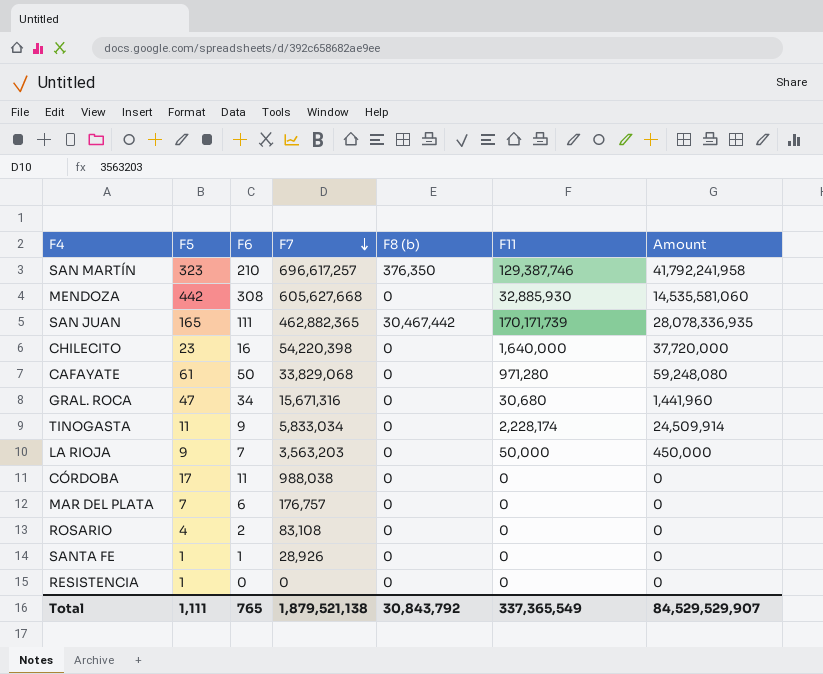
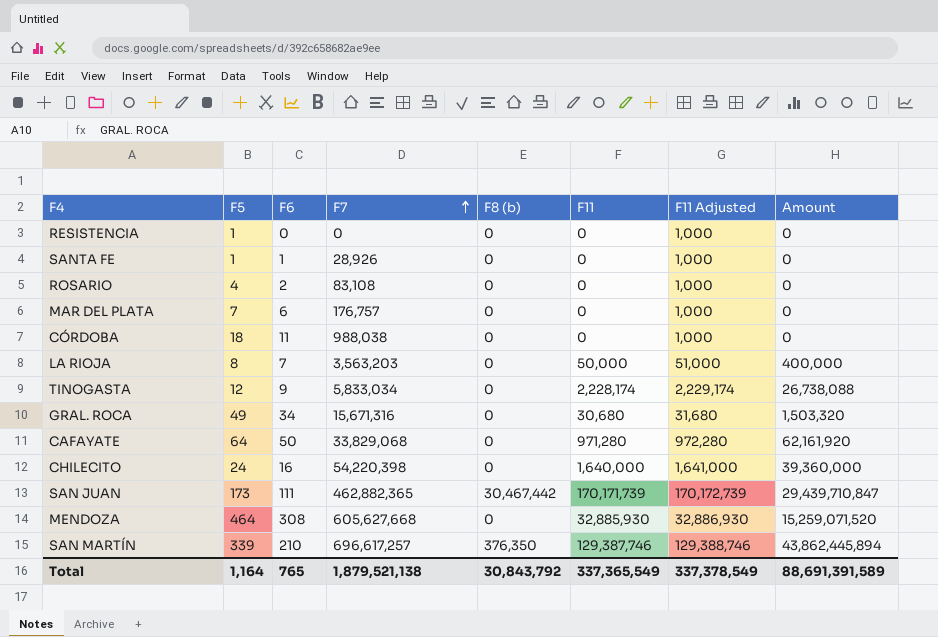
row order: F7 descending -> F7 ascending
column F11 Adjusted | formula: none -> [F11] + 1000
CÓRDOBA | F5: 17 -> 18
LA RIOJA | F5: 9 -> 8
LA RIOJA | Amount: 450,000 -> 400,000
TINOGASTA | F5: 11 -> 12
TINOGASTA | Amount: 24,509,914 -> 26,738,088
GRAL. ROCA | F5: 47 -> 49
GRAL. ROCA | Amount: 1,441,960 -> 1,503,320
CAFAYATE | F5: 61 -> 64
CAFAYATE | Amount: 59,248,080 -> 62,161,920
CHILECITO | F5: 23 -> 24
CHILECITO | Amount: 37,720,000 -> 39,360,000
SAN JUAN | F5: 165 -> 173
SAN JUAN | Amount: 28,078,336,935 -> 29,439,710,847
MENDOZA | F5: 442 -> 464
MENDOZA | Amount: 14,535,581,060 -> 15,259,071,520
SAN MARTÍN | F5: 323 -> 339
SAN MARTÍN | Amount: 41,792,241,958 -> 43,862,445,894
Total | F5: 1,111 -> 1,164
Total | Amount: 84,529,529,907 -> 88,691,391,589

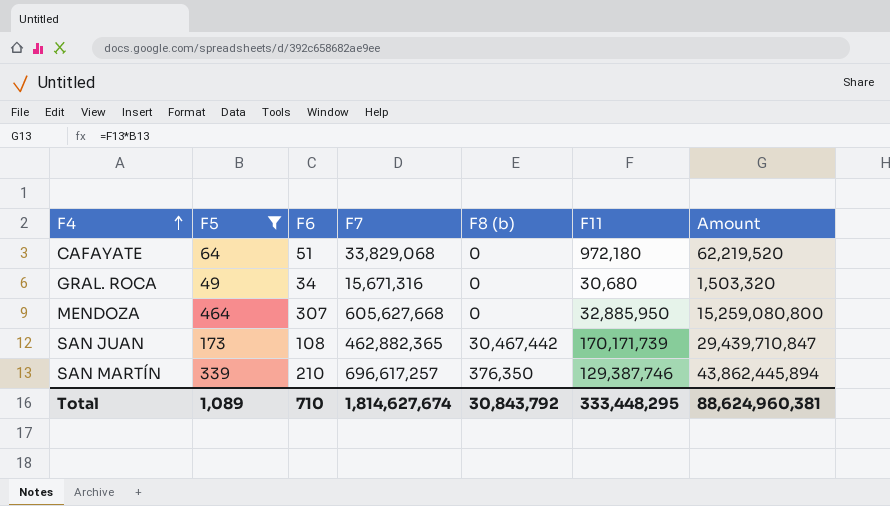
filter: none -> F5 >= 49
row order: F7 ascending -> F4 ascending
column F11 Adjusted | formula: [F11] + 1000 -> none
CAFAYATE | F6: 50 -> 51
CAFAYATE | F11: 971,280 -> 972,180
CAFAYATE | Amount: 62,161,920 -> 62,219,520
MENDOZA | F6: 308 -> 307
MENDOZA | F11: 32,885,930 -> 32,885,950
MENDOZA | Amount: 15,259,071,520 -> 15,259,080,800
SAN JUAN | F6: 111 -> 108
Total | F5: 1,164 -> 1,089
Total | F6: 765 -> 710
Total | F7: 1,879,521,138 -> 1,814,627,674
Total | F11: 337,365,549 -> 333,448,295
Total | Amount: 88,691,391,589 -> 88,624,960,381

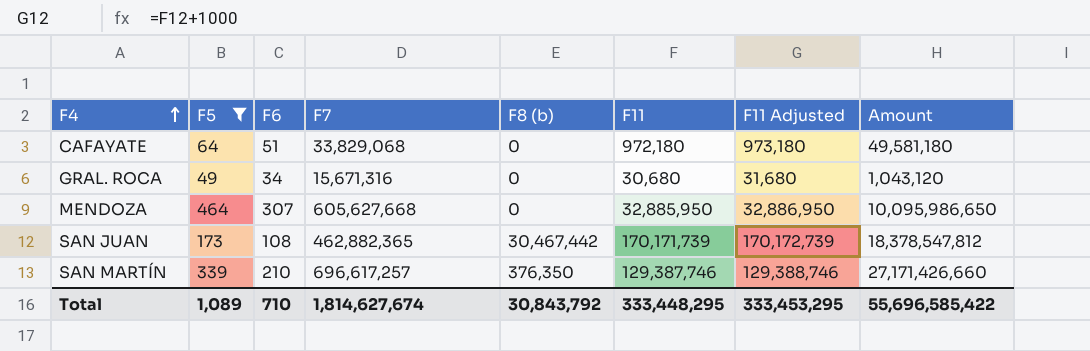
column F11 Adjusted | formula: none -> [F11] + 1000
column Amount | formula: [F5] * [F11] -> [F6] * [F11]
Total | Amount: 88,624,960,381 -> 55,696,585,422

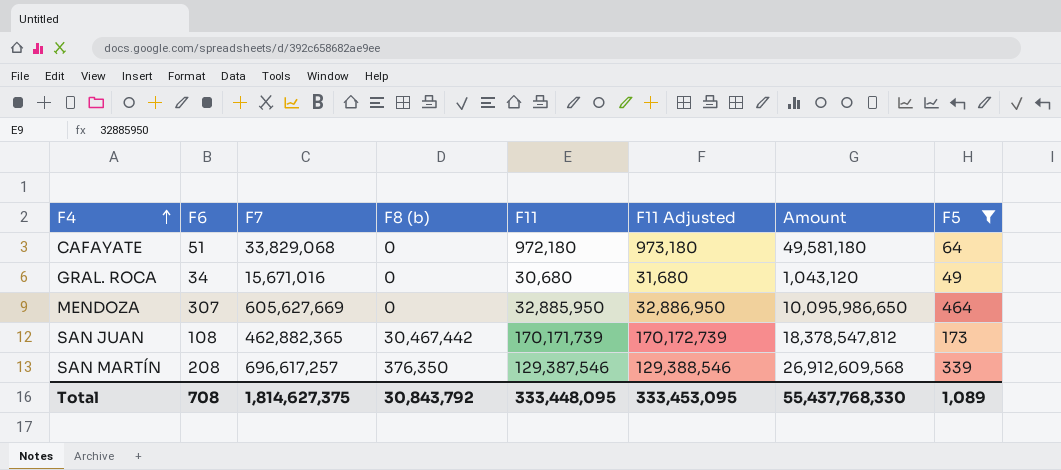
column F5 | position: 2 -> 8
GRAL. ROCA | F7: 15,671,316 -> 15,671,016
MENDOZA | F7: 605,627,668 -> 605,627,669
SAN MARTÍN | F6: 210 -> 208
SAN MARTÍN | F11: 129,387,746 -> 129,387,546
SAN MARTÍN | F11 Adjusted: 129,388,746 -> 129,388,546
SAN MARTÍN | Amount: 27,171,426,660 -> 26,912,609,568
Total | F6: 710 -> 708
Total | F7: 1,814,627,674 -> 1,814,627,375
Total | F11: 333,448,295 -> 333,448,095
Total | F11 Adjusted: 333,453,295 -> 333,453,095
Total | Amount: 55,696,585,422 -> 55,437,768,330

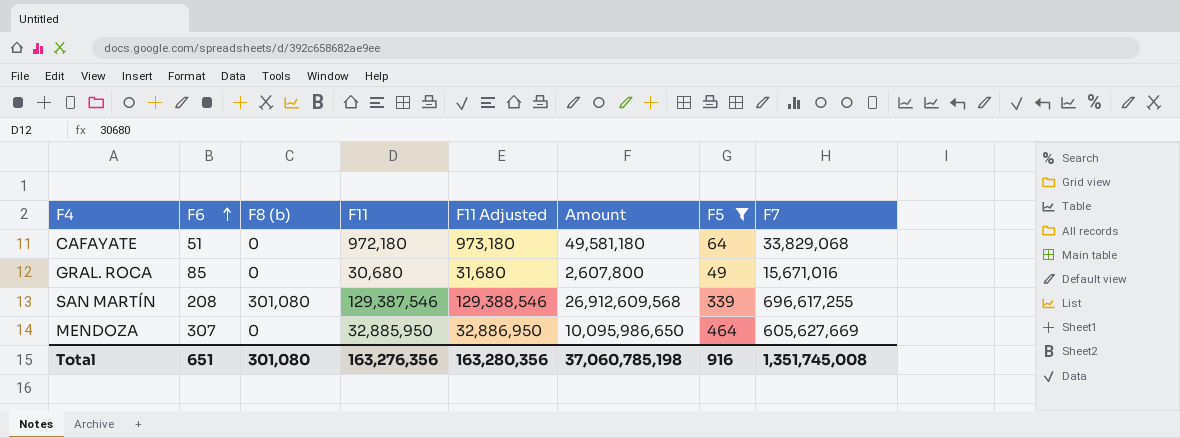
row order: F4 ascending -> F6 ascending
column F7 | position: 3 -> 8
row SAN JUAN: 108 | 462,882,365 | 30,467,442 | 170,171,739 | 170,172,739 | 18,378,547,812 | 173 -> none
GRAL. ROCA | F6: 34 -> 85
GRAL. ROCA | Amount: 1,043,120 -> 2,607,800
SAN MARTÍN | F8 (b): 376,350 -> 301,080
SAN MARTÍN | F7: 696,617,257 -> 696,617,255
Total | F6: 708 -> 651
Total | F8 (b): 30,843,792 -> 301,080
Total | F11: 333,448,095 -> 163,276,356
Total | F11 Adjusted: 333,453,095 -> 163,280,356
Total | Amount: 55,437,768,330 -> 37,060,785,198
Total | F5: 1,089 -> 916
Total | F7: 1,814,627,375 -> 1,351,745,008

